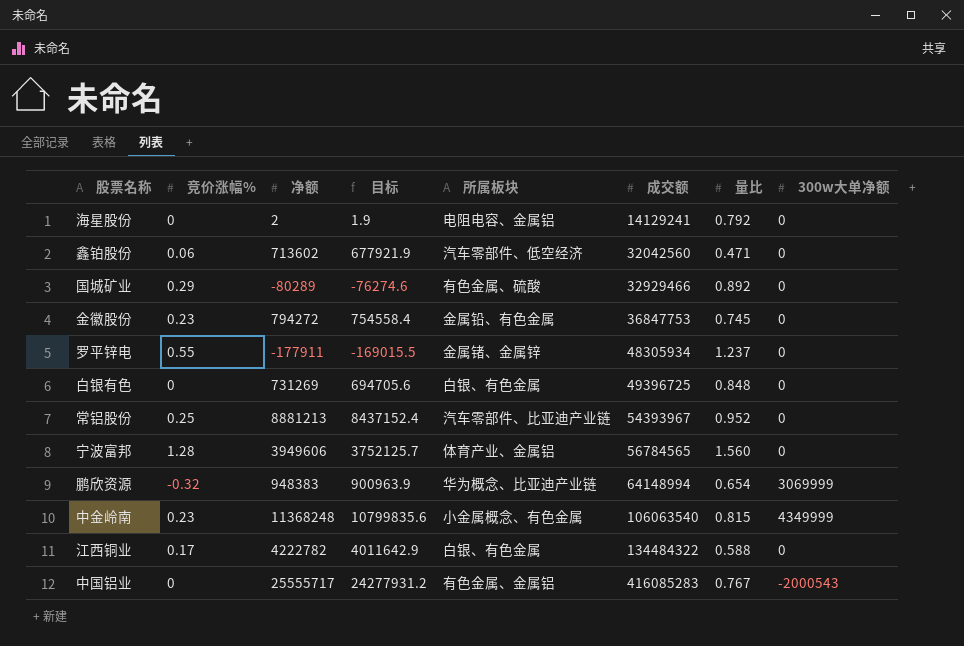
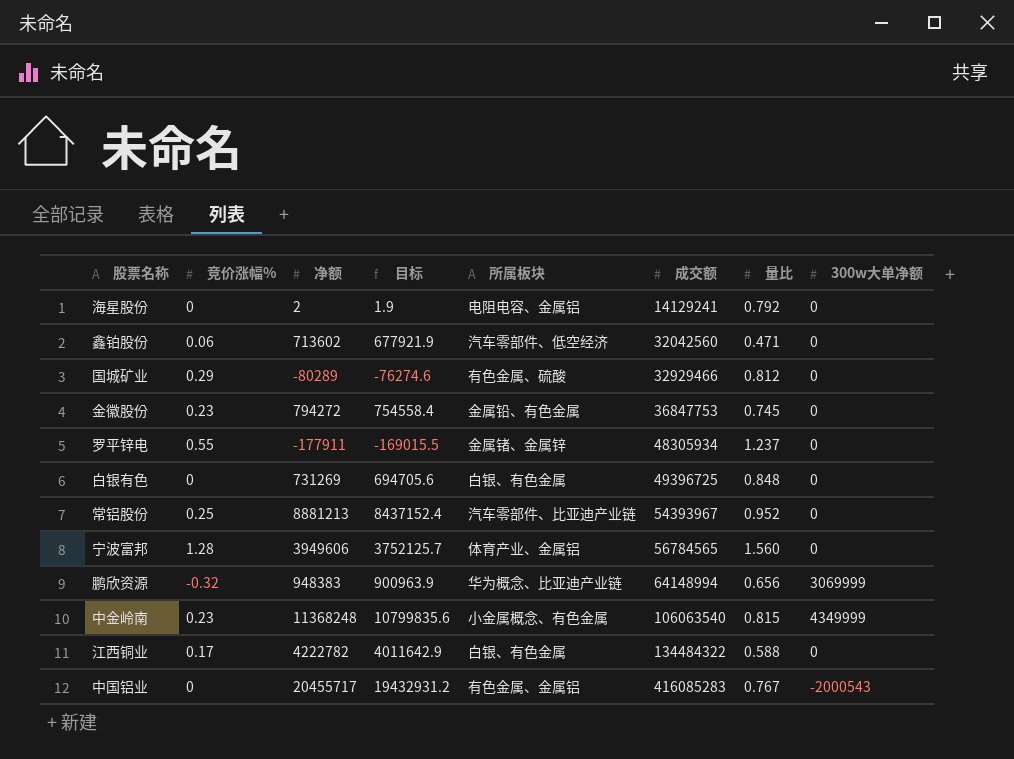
国城矿业 | 量比: 0.892 -> 0.812
鹏欣资源 | 量比: 0.654 -> 0.656
中国铝业 | 净额: 25555717 -> 20455717
中国铝业 | 目标: 24277931.2 -> 19432931.2

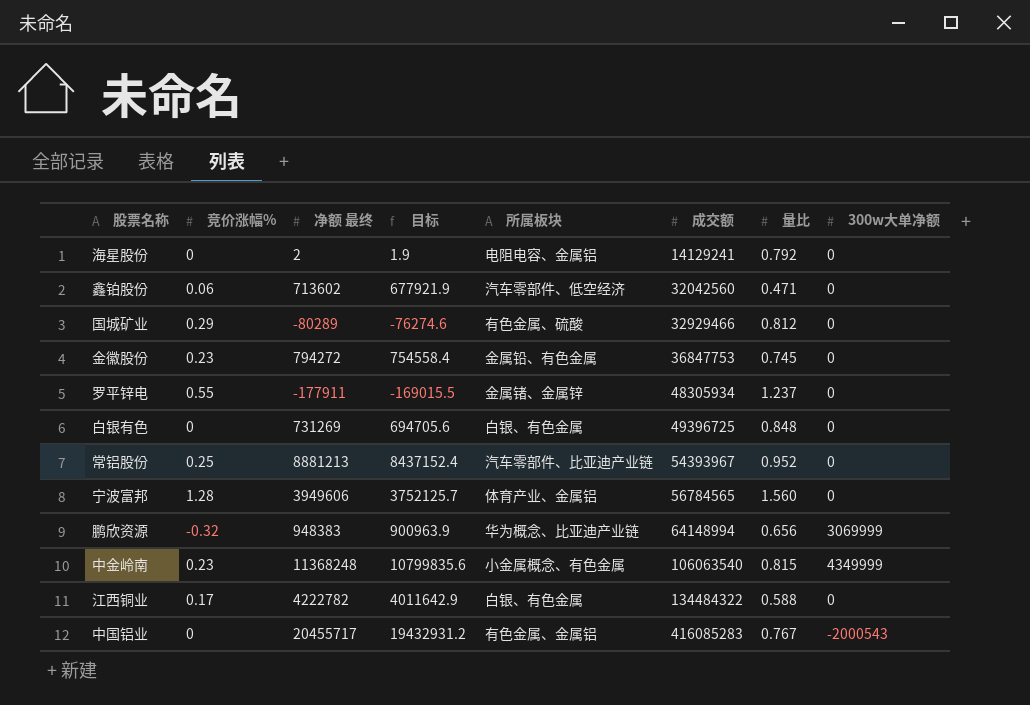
column name: 净额 -> 净额 最终

